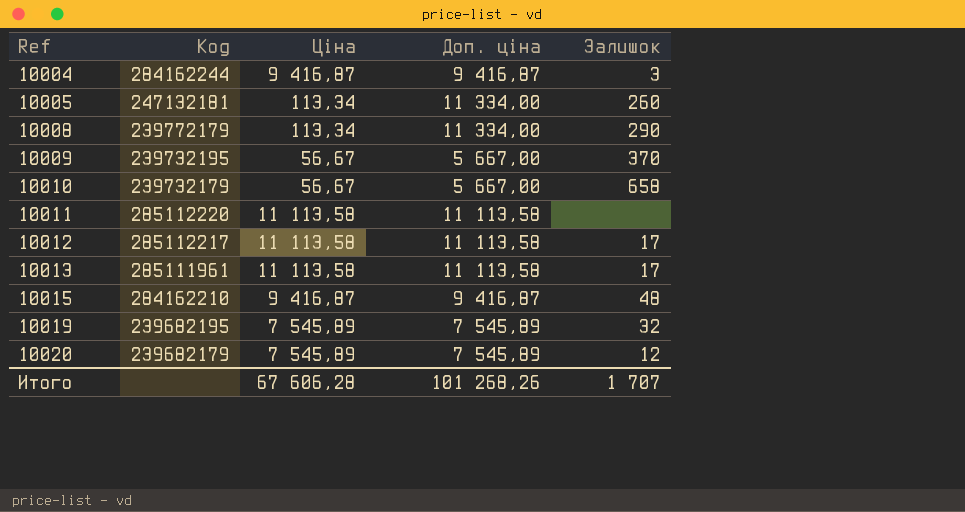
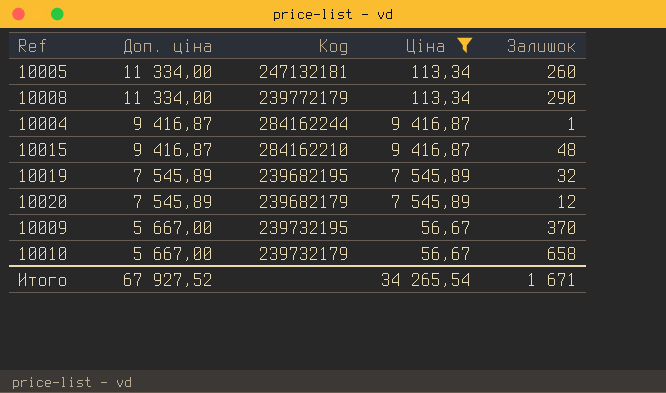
filter: none -> Ціна != 11 113,58
row order: Ref ascending -> Доп. ціна descending
column Доп. ціна | position: 4 -> 2
10004 | Залишок: 3 -> 1
Итого | Доп. ціна: 101 268,26 -> 67 927,52
Итого | Ціна: 67 606,28 -> 34 265,54
Итого | Залишок: 1 707 -> 1 671

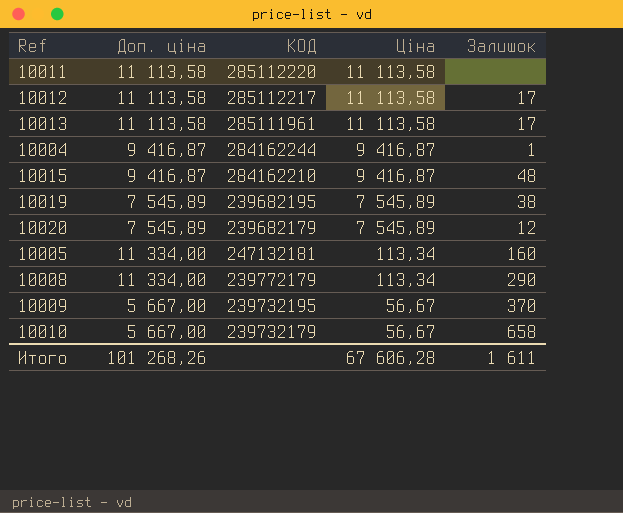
filter: Ціна != 11 113,58 -> none
row order: Доп. ціна descending -> Ціна descending
column name: Код -> КОД
10019 | Залишок: 32 -> 38
10005 | Залишок: 260 -> 160
Итого | Доп. ціна: 67 927,52 -> 101 268,26
Итого | Ціна: 34 265,54 -> 67 606,28
Итого | Залишок: 1 671 -> 1 611

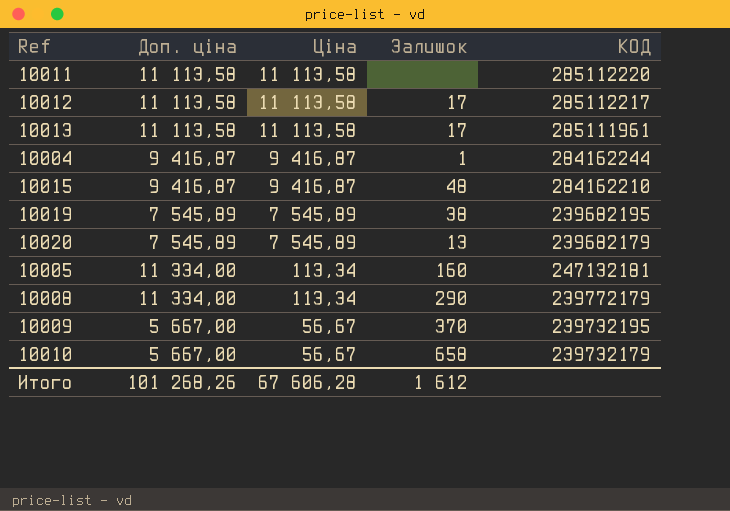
column КОД | position: 3 -> 5
10020 | Залишок: 12 -> 13
Итого | Залишок: 1 611 -> 1 612

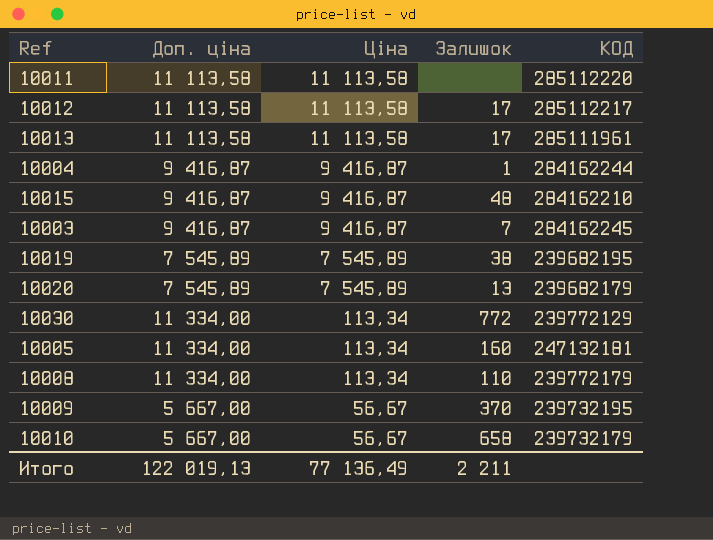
row 10003: none -> 9 416,87 | 9 416,87 | 7 | 284162245
row 10030: none -> 11 334,00 | 113,34 | 772 | 239772129
10008 | Залишок: 290 -> 110
Итого | Доп. ціна: 101 268,26 -> 122 019,13
Итого | Ціна: 67 606,28 -> 77 136,49
Итого | Залишок: 1 612 -> 2 211

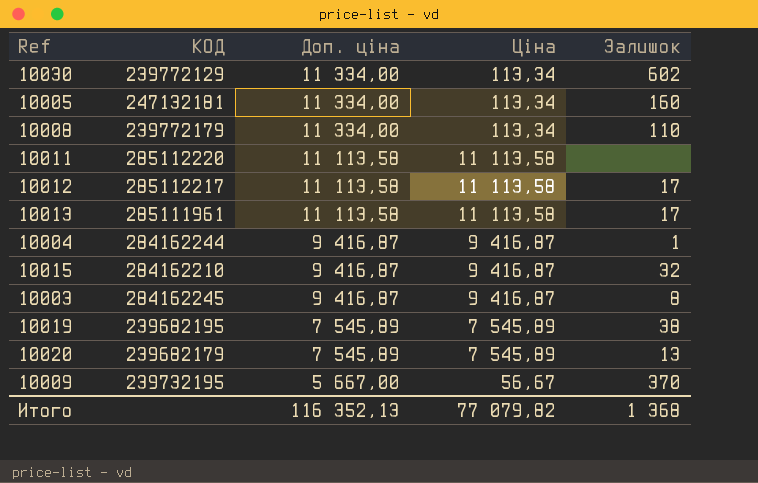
row order: Ціна descending -> Доп. ціна descending
column КОД | position: 5 -> 2
row 10010: 5 667,00 | 56,67 | 658 | 239732179 -> none
10030 | Залишок: 772 -> 602
10015 | Залишок: 48 -> 32
10003 | Залишок: 7 -> 8
Итого | Доп. ціна: 122 019,13 -> 116 352,13
Итого | Ціна: 77 136,49 -> 77 079,82
Итого | Залишок: 2 211 -> 1 368

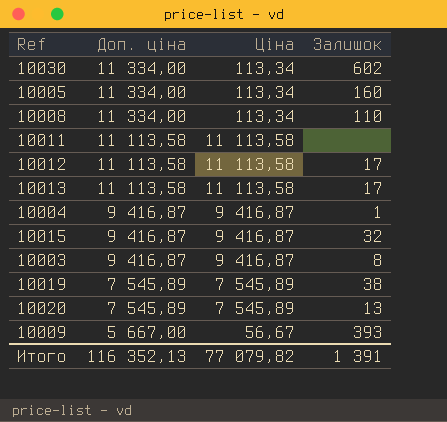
column КОД | position: 2 -> none
10009 | Залишок: 370 -> 393
Итого | Залишок: 1 368 -> 1 391

